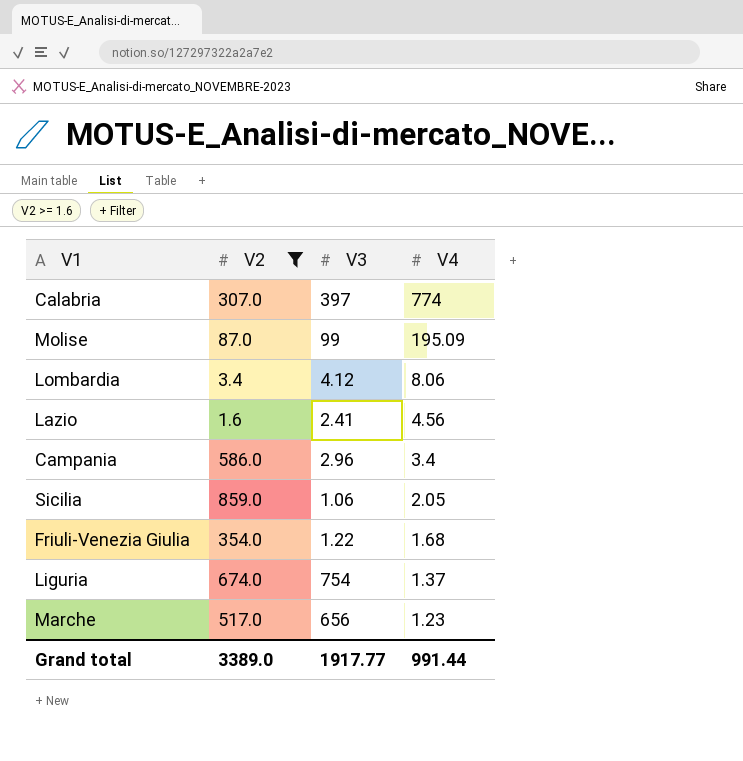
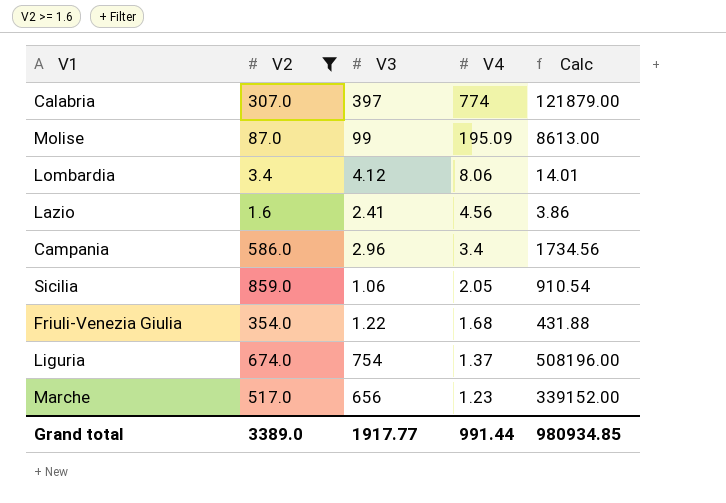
column Calc | formula: none -> [V2] * [V3]

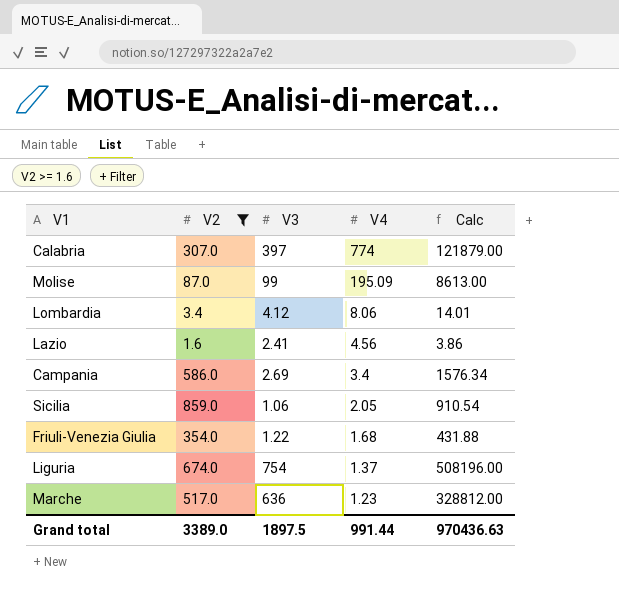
Campania | V3: 2.96 -> 2.69
Campania | Calc: 1734.56 -> 1576.34
Marche | V3: 656 -> 636
Marche | Calc: 339152.00 -> 328812.00
Grand total | V3: 1917.77 -> 1897.5
Grand total | Calc: 980934.85 -> 970436.63

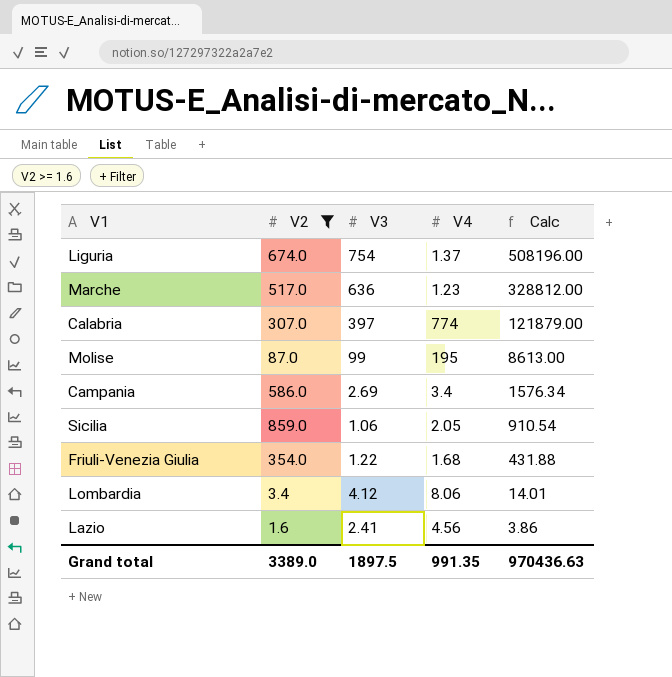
row order: V4 descending -> Calc descending
Molise | V4: 195.09 -> 195
Grand total | V4: 991.44 -> 991.35

